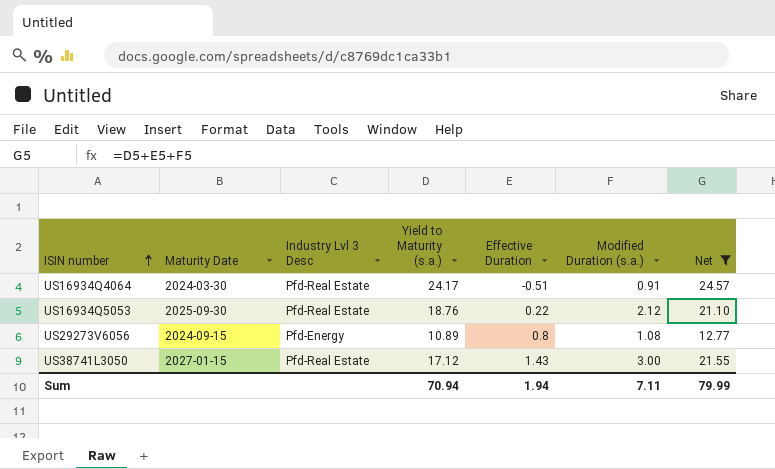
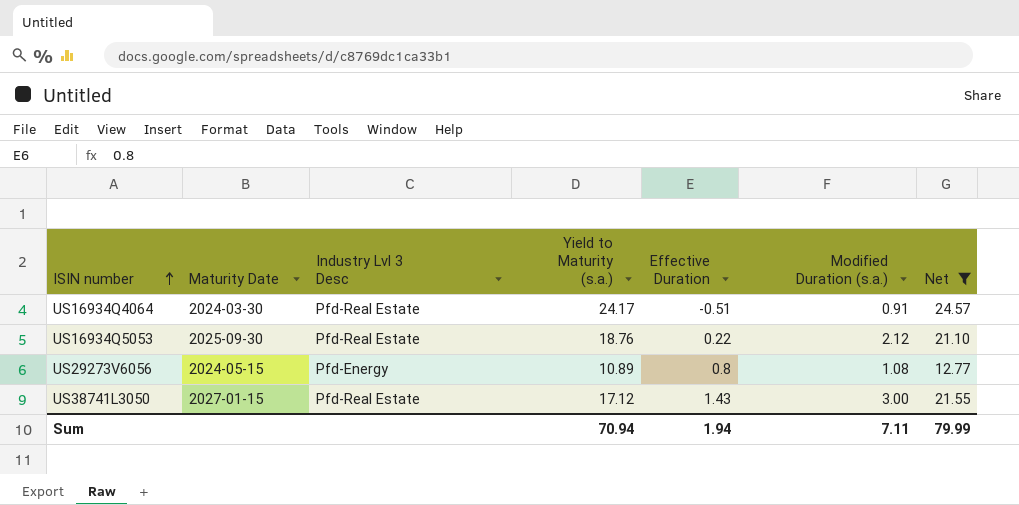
US29273V6056 | Maturity Date: 2024-09-15 -> 2024-05-15

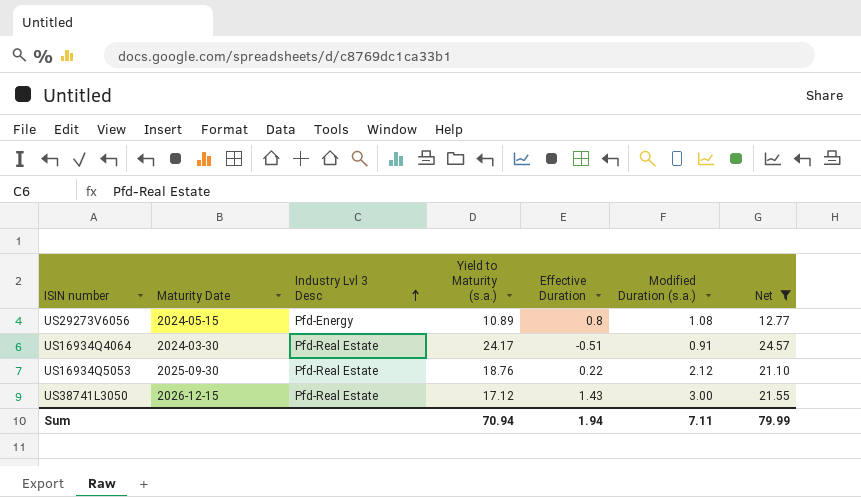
row order: ISIN number ascending -> Industry Lvl 3 Desc ascending
US38741L3050 | Maturity Date: 2027-01-15 -> 2026-12-15

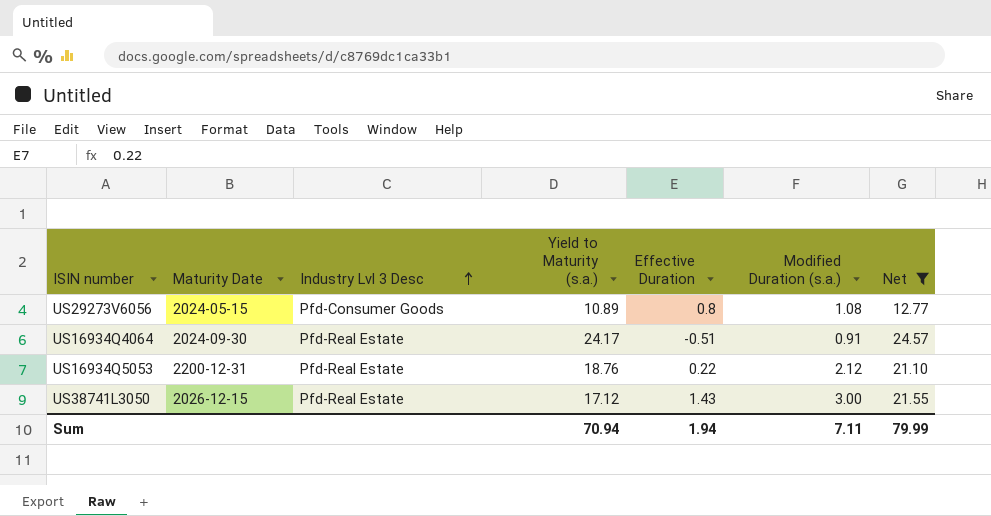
US29273V6056 | Industry Lvl 3 Desc: Pfd-Energy -> Pfd-Consumer Goods
US16934Q4064 | Maturity Date: 2024-03-30 -> 2024-09-30
US16934Q5053 | Maturity Date: 2025-09-30 -> 2200-12-31

